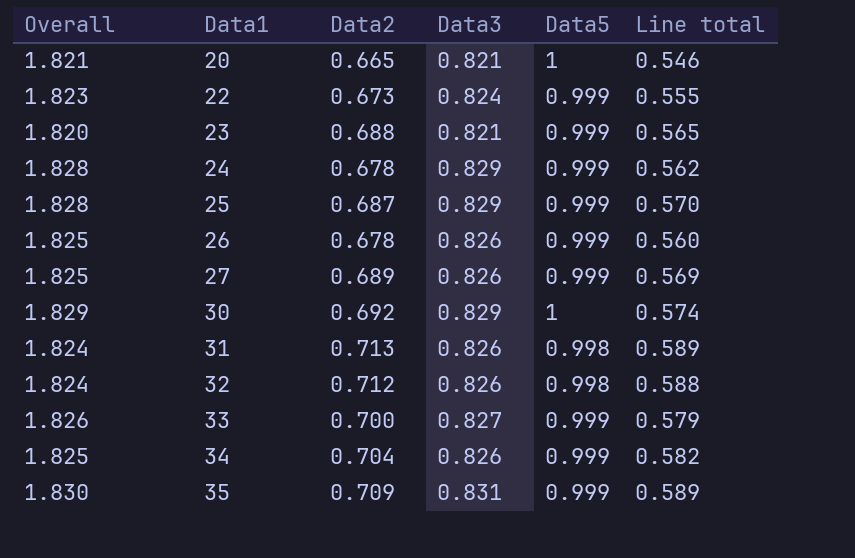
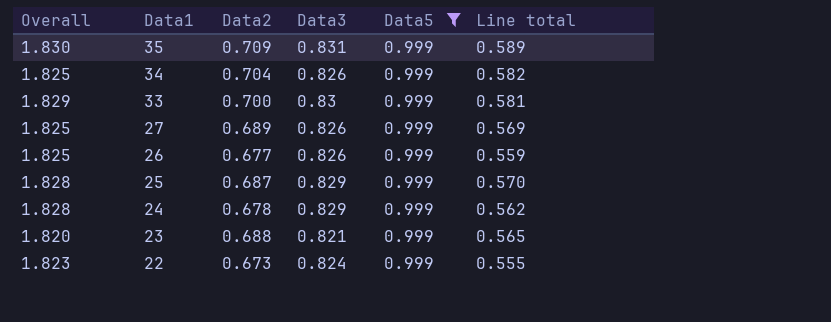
filter: none -> Data5 = 0.999
row order: Data1 ascending -> Data1 descending
33 | Overall: 1.826 -> 1.829
33 | Data3: 0.827 -> 0.83
33 | Line total: 0.579 -> 0.581
26 | Data2: 0.678 -> 0.677
26 | Line total: 0.560 -> 0.559

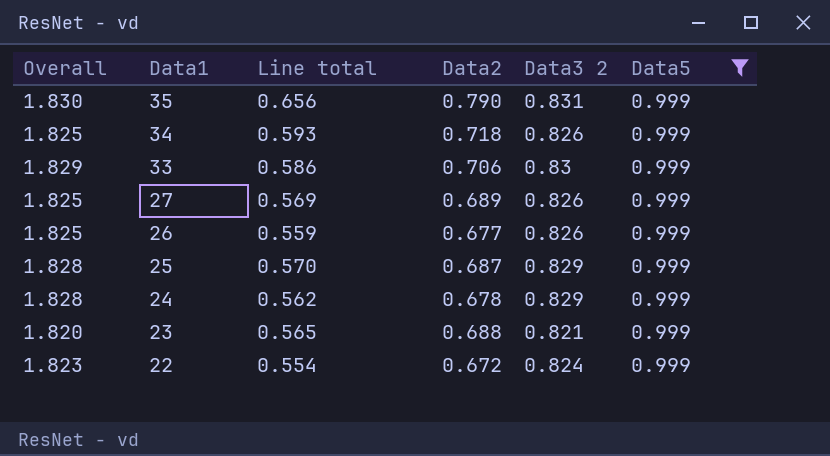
column Line total | position: 6 -> 3
column name: Data3 -> Data3 2
35 | Line total: 0.589 -> 0.656
35 | Data2: 0.709 -> 0.790
34 | Line total: 0.582 -> 0.593
34 | Data2: 0.704 -> 0.718
33 | Line total: 0.581 -> 0.586
33 | Data2: 0.700 -> 0.706
22 | Line total: 0.555 -> 0.554
22 | Data2: 0.673 -> 0.672

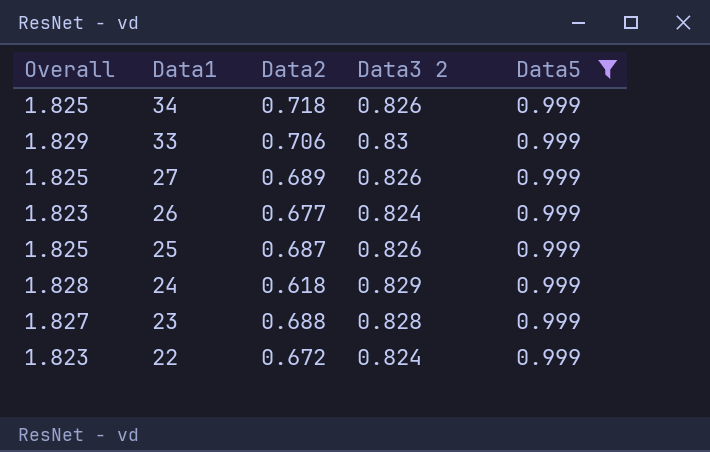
column Line total | formula: [Data2] * [Data3 2] -> none
row 35: 1.830 | 0.656 | 0.790 | 0.831 | 0.999 -> none
26 | Overall: 1.825 -> 1.823
26 | Data3 2: 0.826 -> 0.824
25 | Overall: 1.828 -> 1.825
25 | Data3 2: 0.829 -> 0.826
24 | Data2: 0.678 -> 0.618
23 | Overall: 1.820 -> 1.827
23 | Data3 2: 0.821 -> 0.828

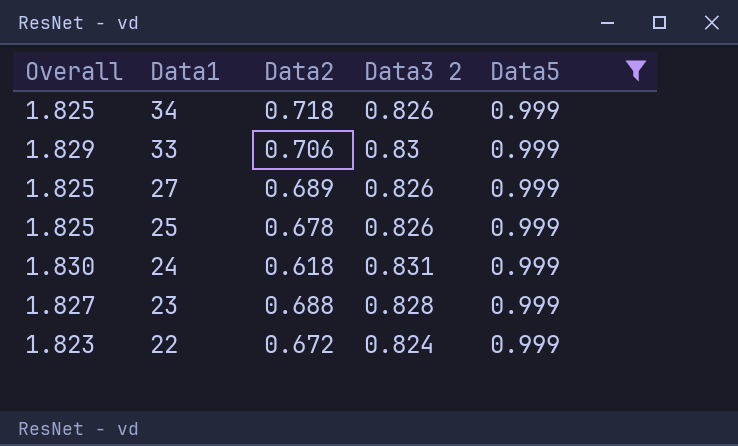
row 26: 1.823 | 0.677 | 0.824 | 0.999 -> none
25 | Data2: 0.687 -> 0.678
24 | Overall: 1.828 -> 1.830
24 | Data3 2: 0.829 -> 0.831

